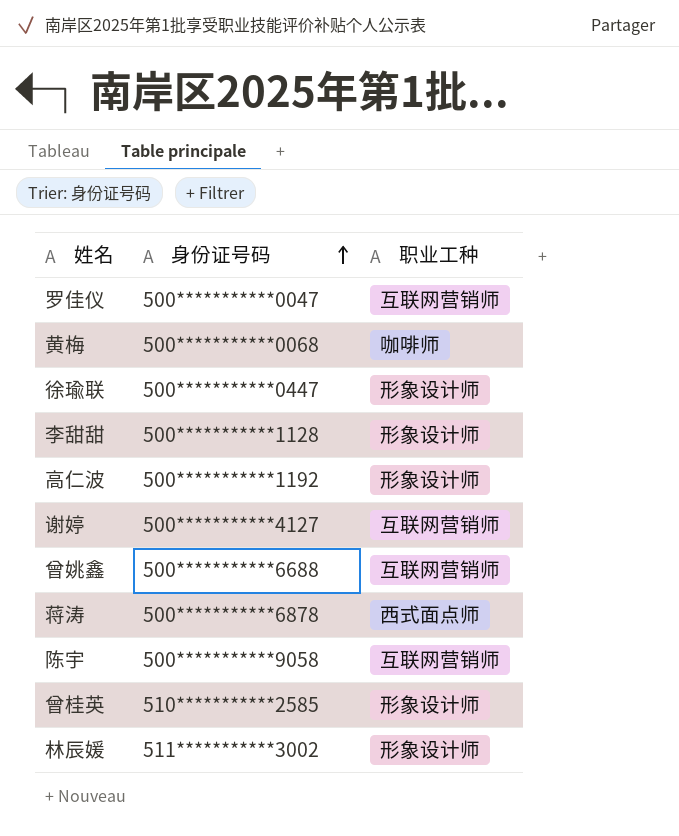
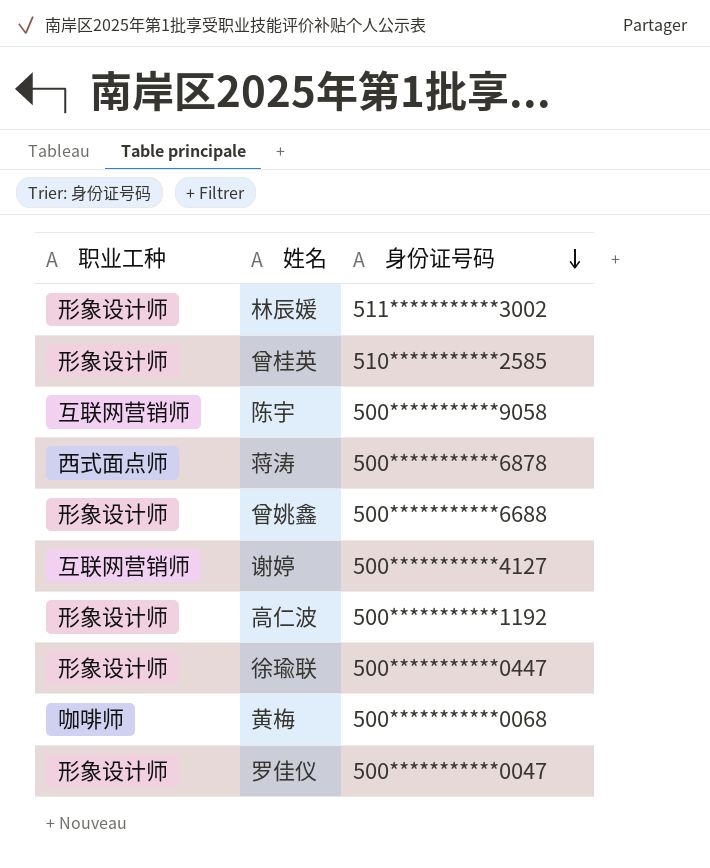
row order: 身份证号码 ascending -> 身份证号码 descending
column 职业工种 | position: 3 -> 1
row 李甜甜: 500***********1128 | 形象设计师 -> none
曾姚鑫 | 职业工种: 互联网营销师 -> 形象设计师
罗佳仪 | 职业工种: 互联网营销师 -> 形象设计师

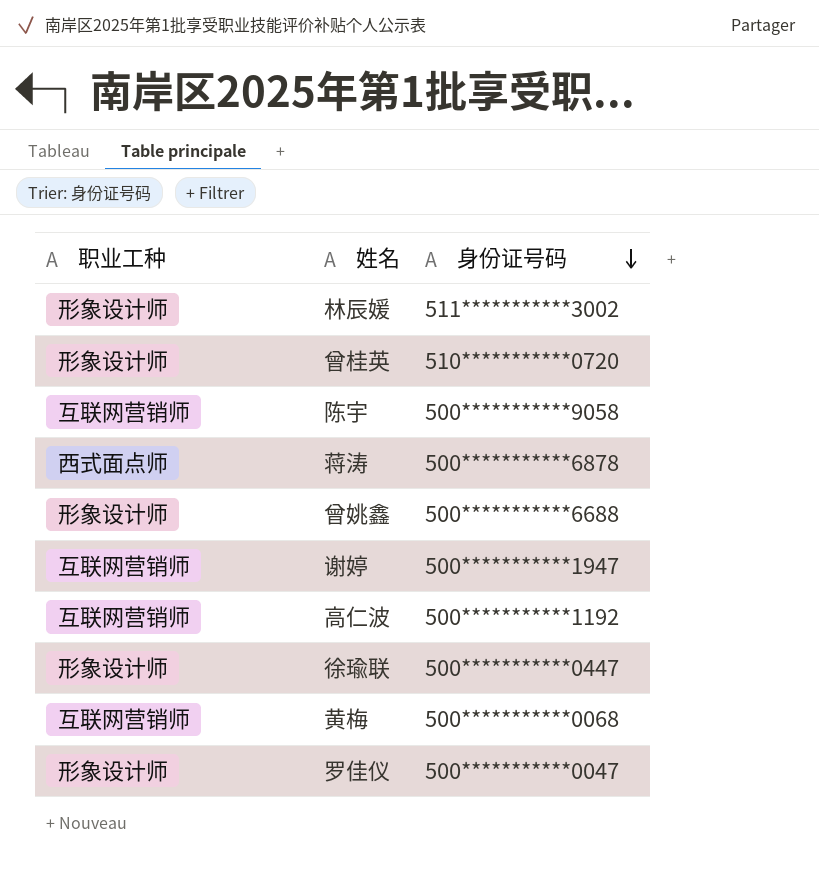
曾桂英 | 身份证号码: 510***********2585 -> 510***********0720
谢婷 | 身份证号码: 500***********4127 -> 500***********1947
高仁波 | 职业工种: 形象设计师 -> 互联网营销师
黄梅 | 职业工种: 咖啡师 -> 互联网营销师

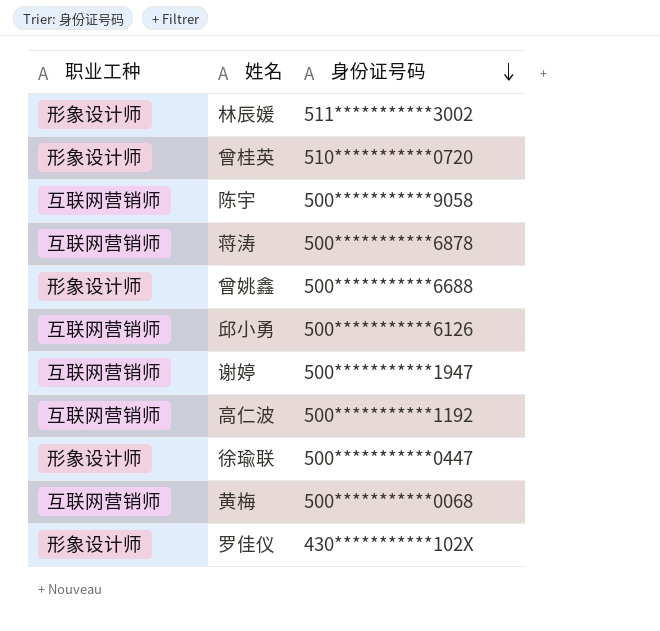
蒋涛 | 职业工种: 西式面点师 -> 互联网营销师
row 邱小勇: none -> 互联网营销师 | 500***********6126
罗佳仪 | 身份证号码: 500***********0047 -> 430***********102X

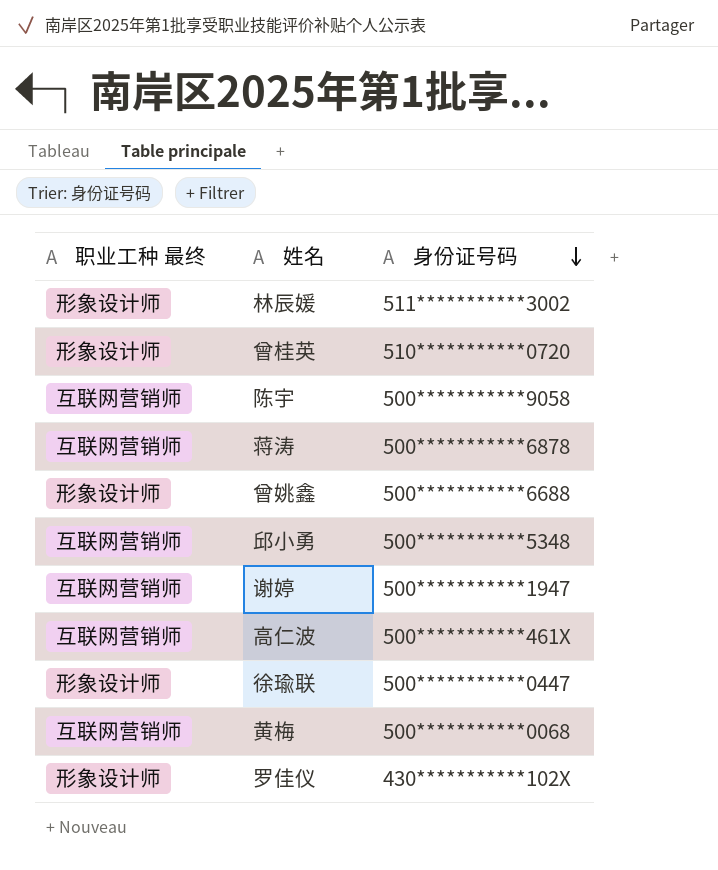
column name: 职业工种 -> 职业工种 最终
邱小勇 | 身份证号码: 500***********6126 -> 500***********5348
高仁波 | 身份证号码: 500***********1192 -> 500***********461X

